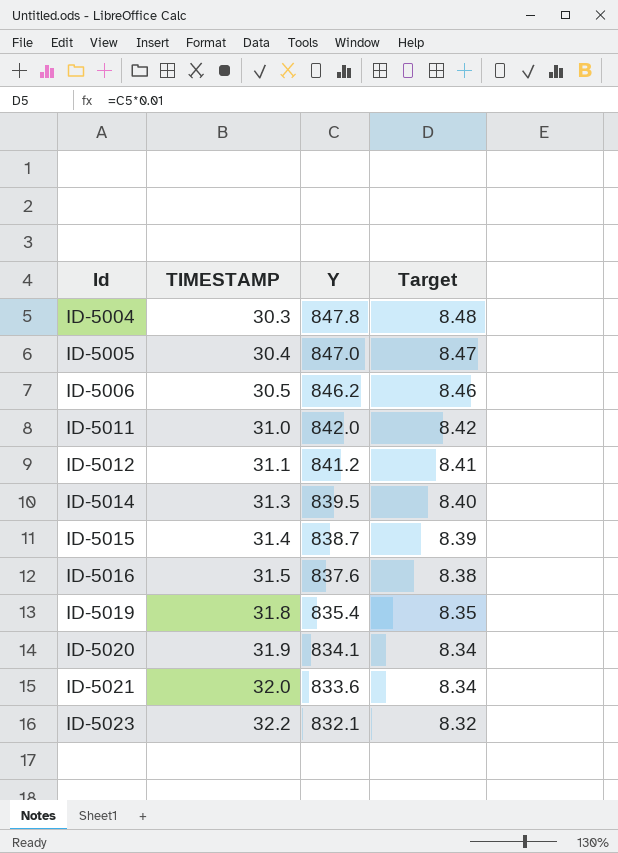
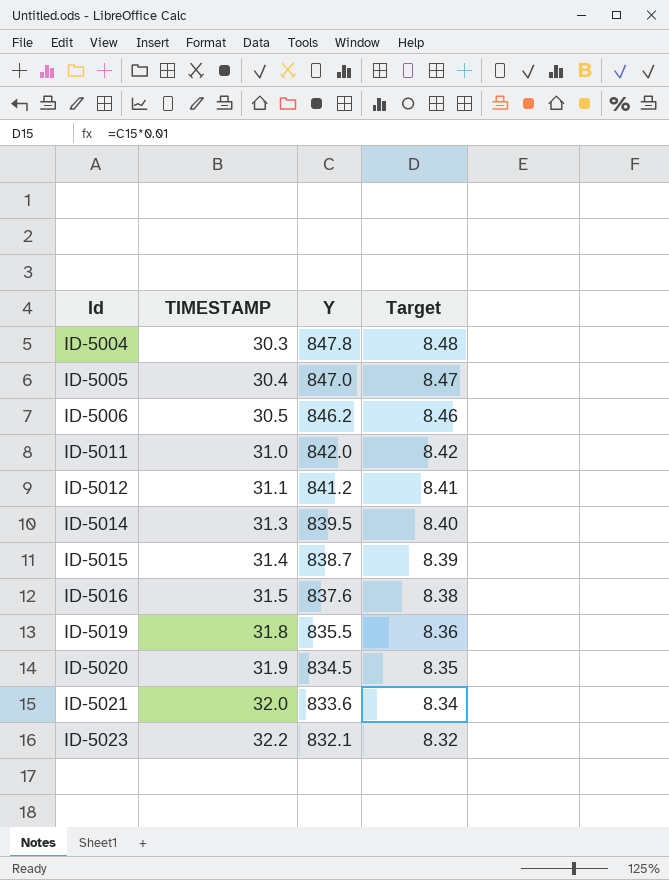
ID-5019 | Y: 835.4 -> 835.5
ID-5019 | Target: 8.35 -> 8.36
ID-5020 | Y: 834.1 -> 834.5
ID-5020 | Target: 8.34 -> 8.35

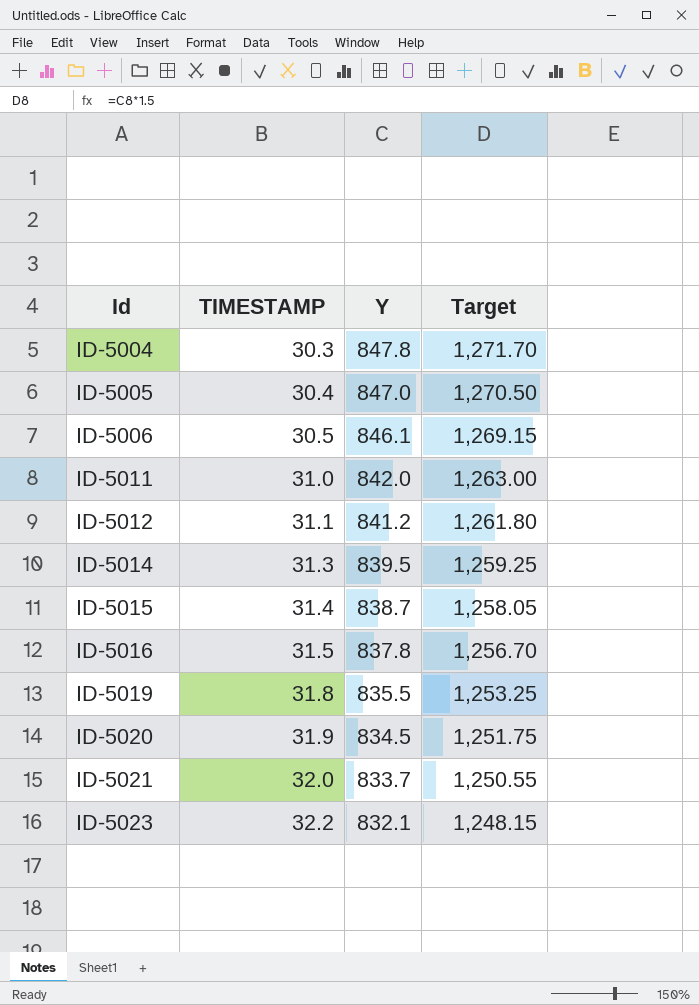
column Target | formula: [Y] * 0.01 -> [Y] * 1.5
ID-5006 | Y: 846.2 -> 846.1
ID-5016 | Y: 837.6 -> 837.8
ID-5021 | Y: 833.6 -> 833.7

